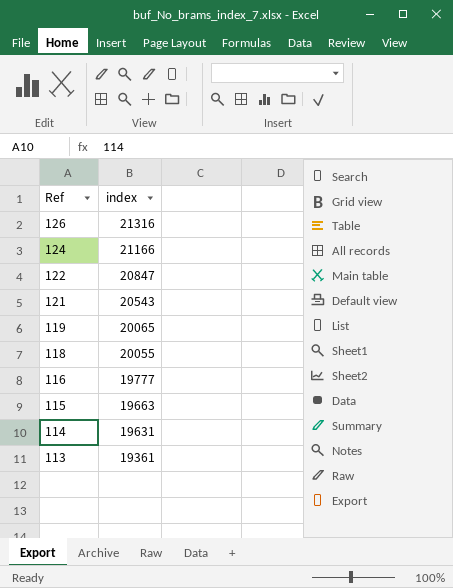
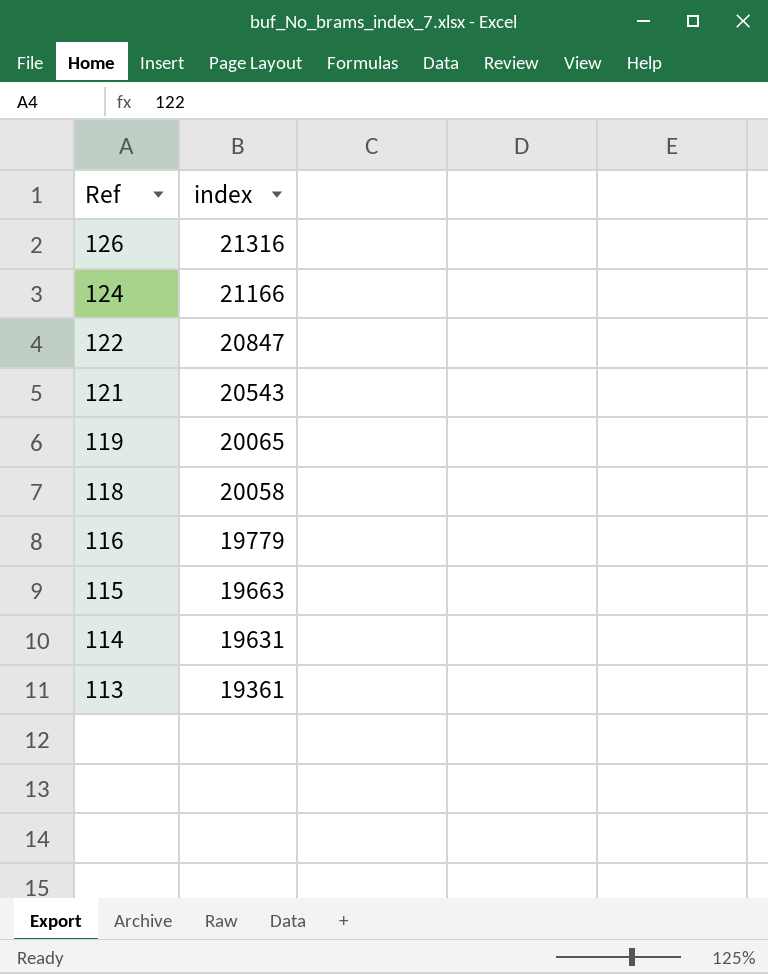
118 | index: 20055 -> 20058
116 | index: 19777 -> 19779

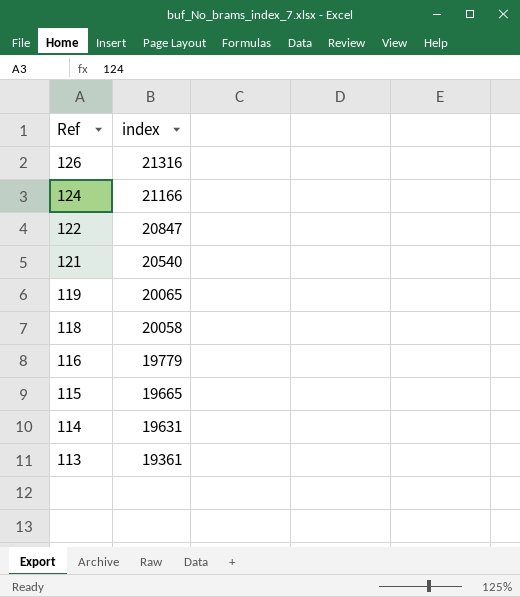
121 | index: 20543 -> 20540
115 | index: 19663 -> 19665

